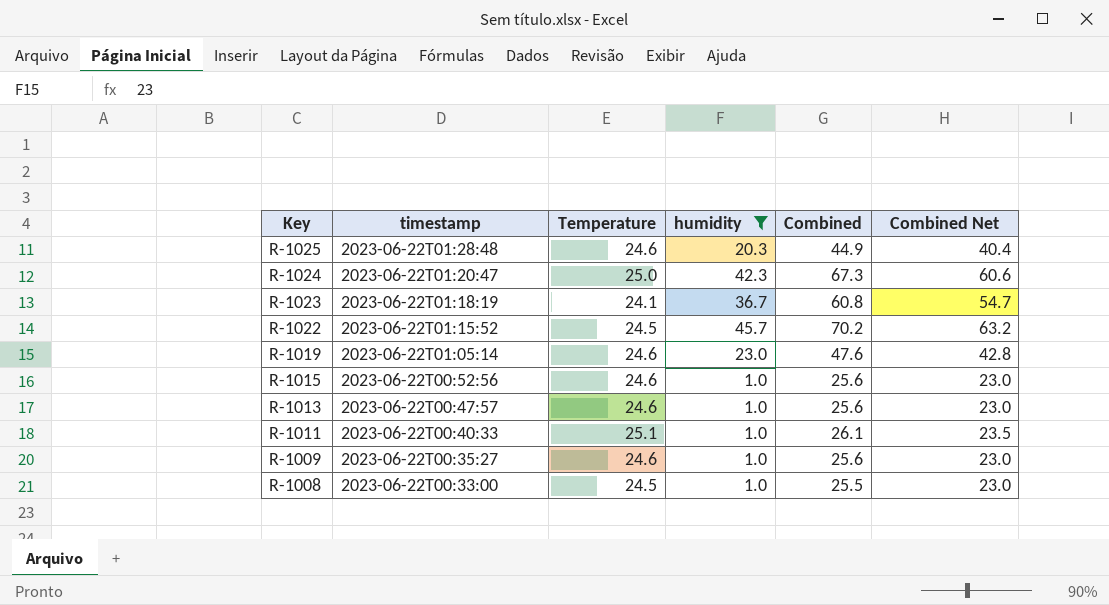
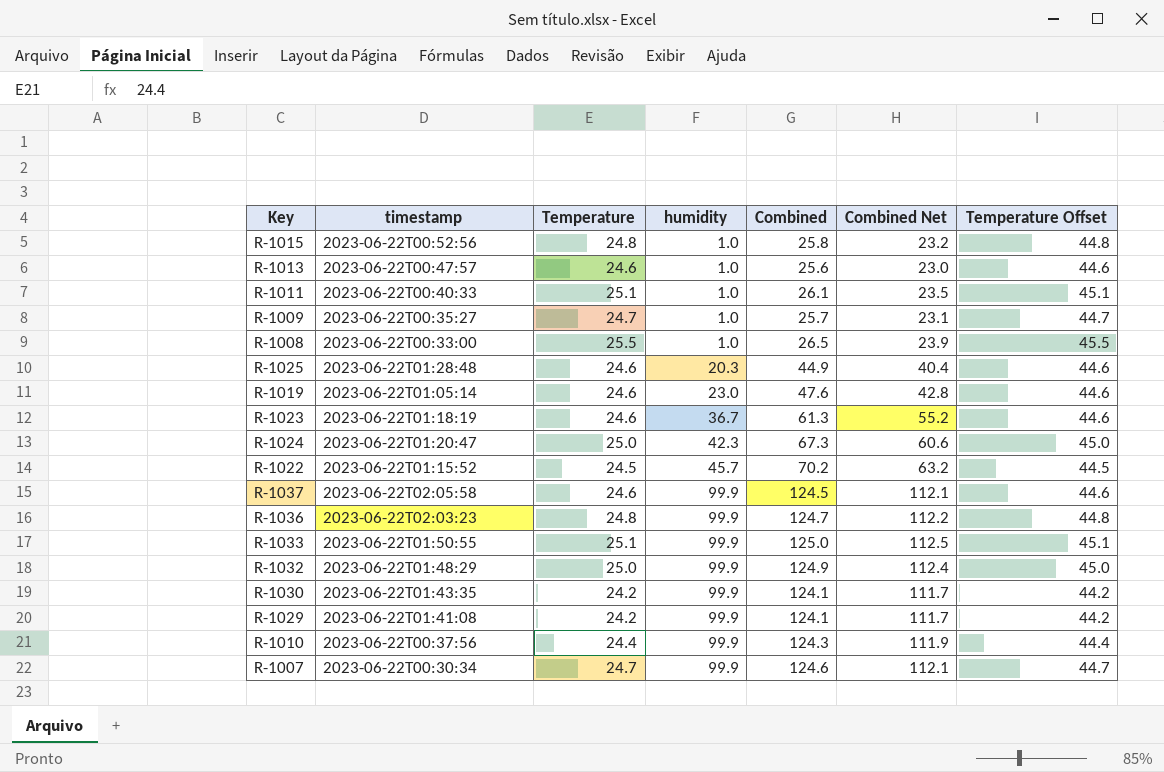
filter: humidity != 99.9 -> none
row order: Key descending -> humidity ascending
column Temperature Offset | formula: none -> [Temperature] + 20
R-1015 | Temperature: 24.6 -> 24.8
R-1015 | Combined: 25.6 -> 25.8
R-1015 | Combined Net: 23.0 -> 23.2
R-1009 | Temperature: 24.6 -> 24.7
R-1009 | Combined: 25.6 -> 25.7
R-1009 | Combined Net: 23.0 -> 23.1
R-1008 | Temperature: 24.5 -> 25.5
R-1008 | Combined: 25.5 -> 26.5
R-1008 | Combined Net: 23.0 -> 23.9
R-1023 | Temperature: 24.1 -> 24.6
R-1023 | Combined: 60.8 -> 61.3
R-1023 | Combined Net: 54.7 -> 55.2

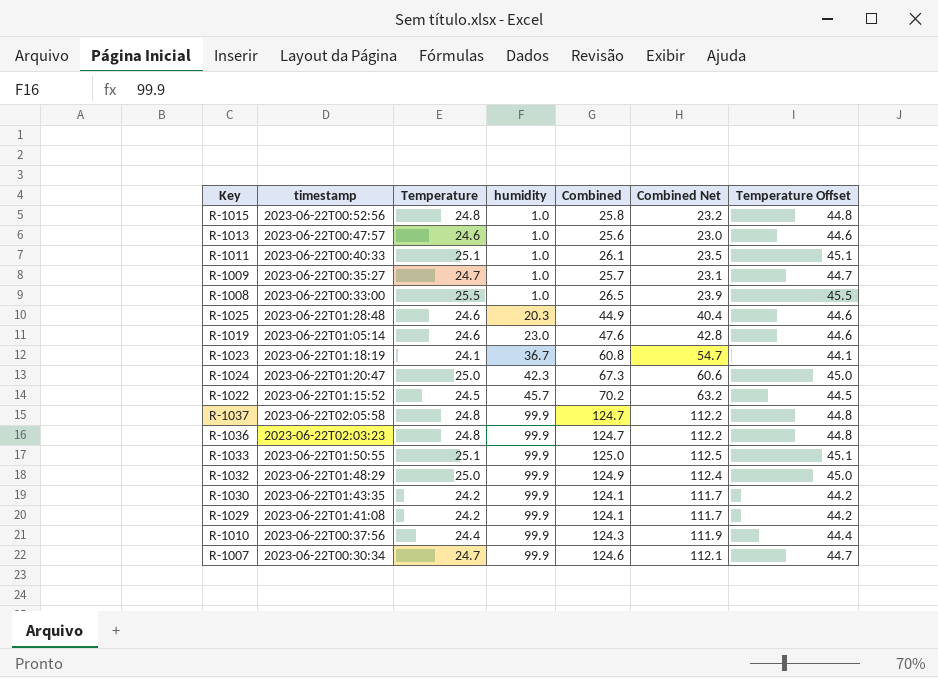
R-1023 | Temperature: 24.6 -> 24.1
R-1023 | Combined: 61.3 -> 60.8
R-1023 | Combined Net: 55.2 -> 54.7
R-1023 | Temperature Offset: 44.6 -> 44.1
R-1037 | Temperature: 24.6 -> 24.8
R-1037 | Combined: 124.5 -> 124.7
R-1037 | Combined Net: 112.1 -> 112.2
R-1037 | Temperature Offset: 44.6 -> 44.8

